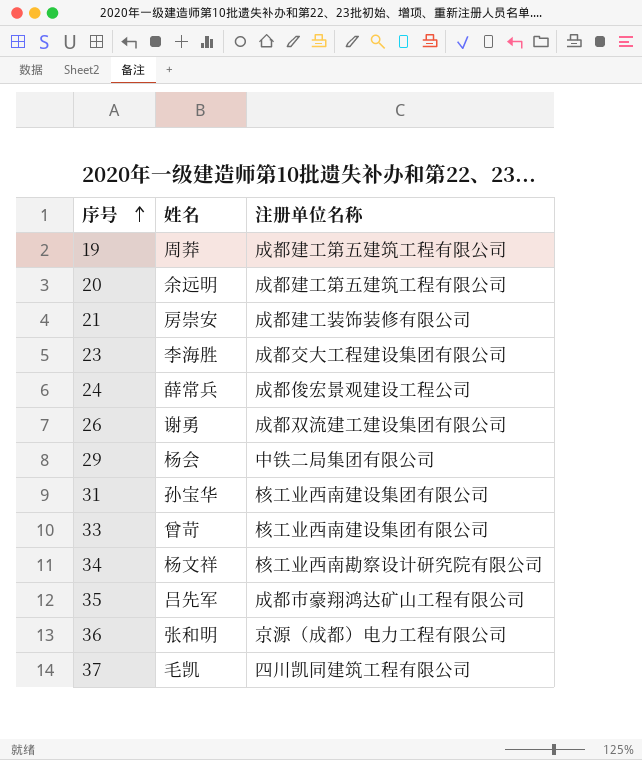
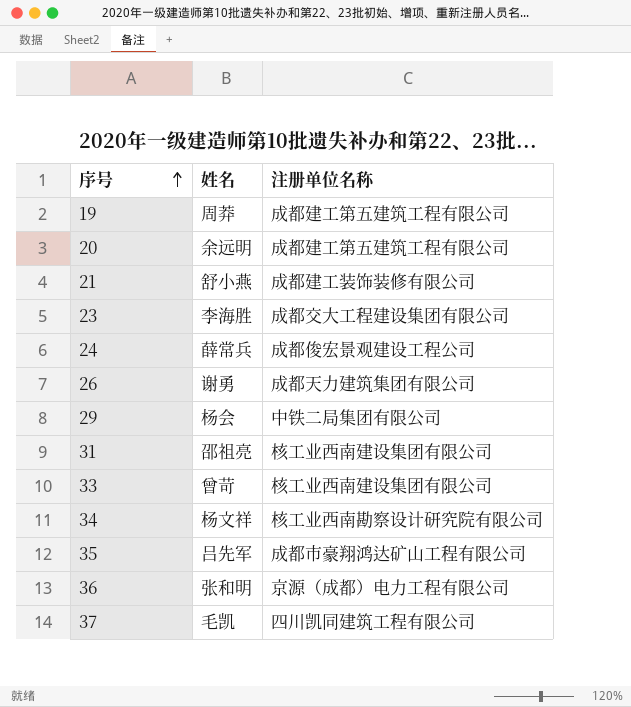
21 | 姓名: 房崇安 -> 舒小燕
26 | 注册单位名称: 成都双流建工建设集团有限公司 -> 成都天力建筑集团有限公司
31 | 姓名: 孙宝华 -> 邵祖亮

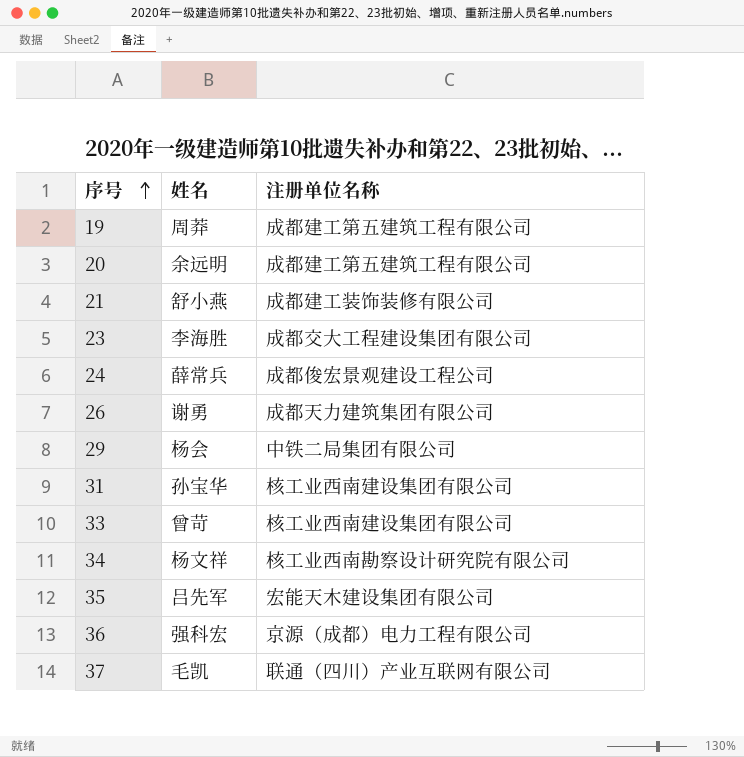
31 | 姓名: 邵祖亮 -> 孙宝华
35 | 注册单位名称: 成都市豪翔鸿达矿山工程有限公司 -> 宏能天木建设集团有限公司
36 | 姓名: 张和明 -> 强科宏
37 | 注册单位名称: 四川凯同建筑工程有限公司 -> 联通（四川）产业互联网有限公司

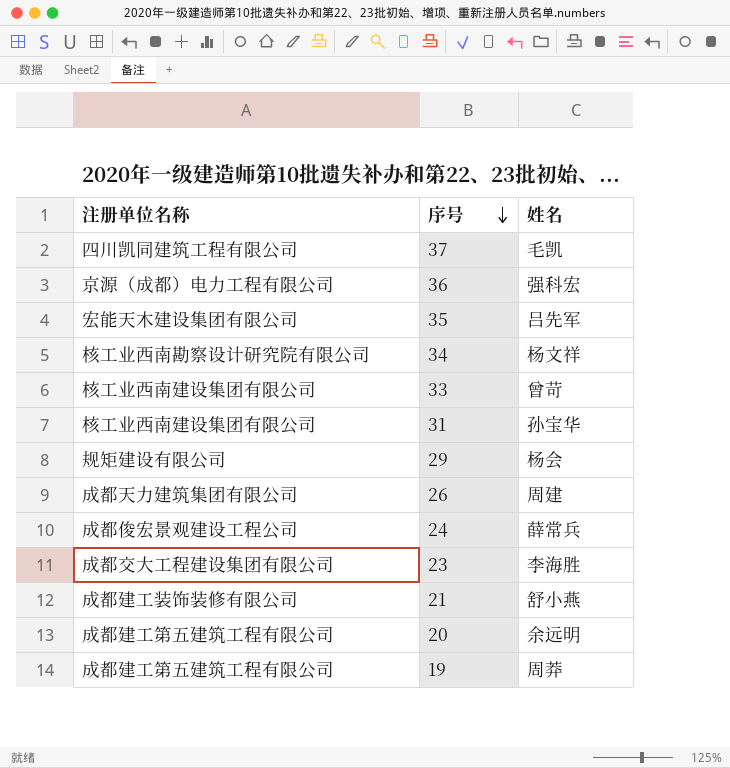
row order: 序号 ascending -> 序号 descending
column 注册单位名称 | position: 3 -> 1
37 | 注册单位名称: 联通（四川）产业互联网有限公司 -> 四川凯同建筑工程有限公司
29 | 注册单位名称: 中铁二局集团有限公司 -> 规矩建设有限公司
26 | 姓名: 谢勇 -> 周建

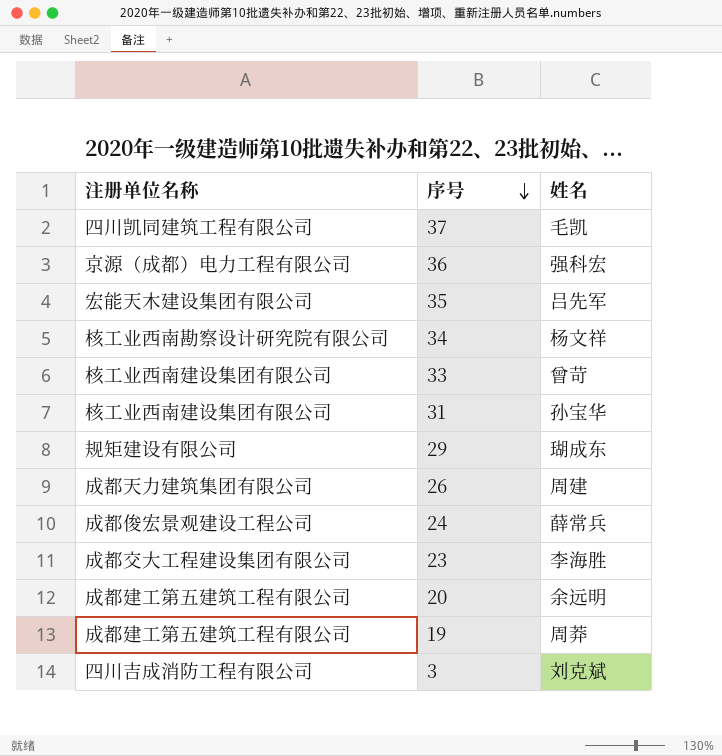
row 21: 成都建工装饰装修有限公司 | 舒小燕 -> none
29 | 姓名: 杨会 -> 瑚成东
row 3: none -> 四川吉成消防工程有限公司 | 刘克斌

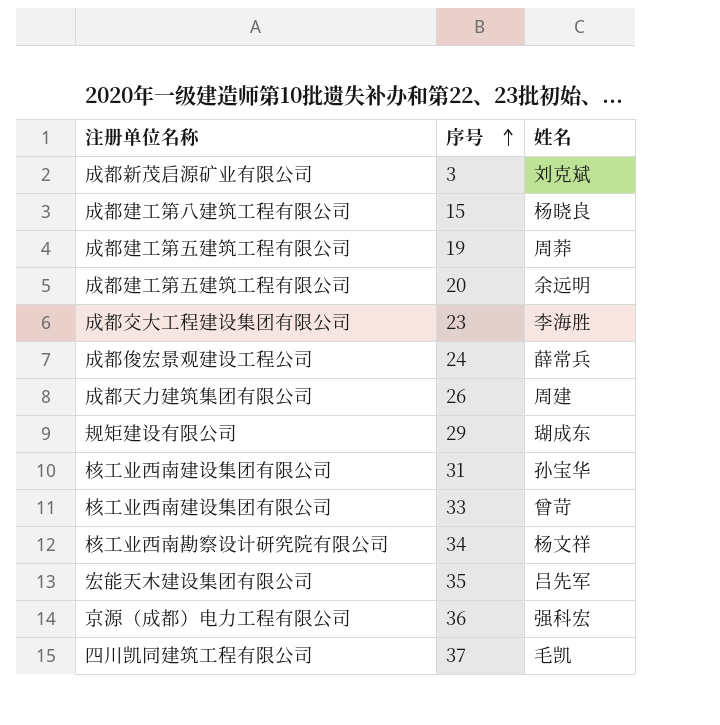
row order: 序号 descending -> 序号 ascending
3 | 注册单位名称: 四川吉成消防工程有限公司 -> 成都新茂启源矿业有限公司
row 15: none -> 成都建工第八建筑工程有限公司 | 杨晓良

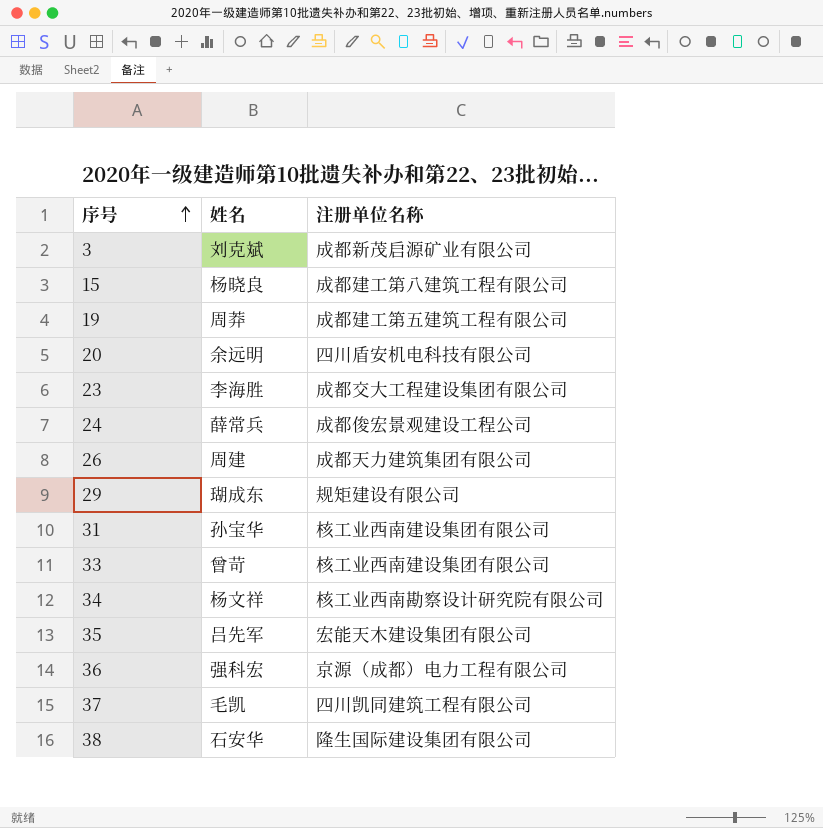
column 注册单位名称 | position: 1 -> 3
20 | 注册单位名称: 成都建工第五建筑工程有限公司 -> 四川盾安机电科技有限公司
row 38: none -> 石安华 | 隆生国际建设集团有限公司

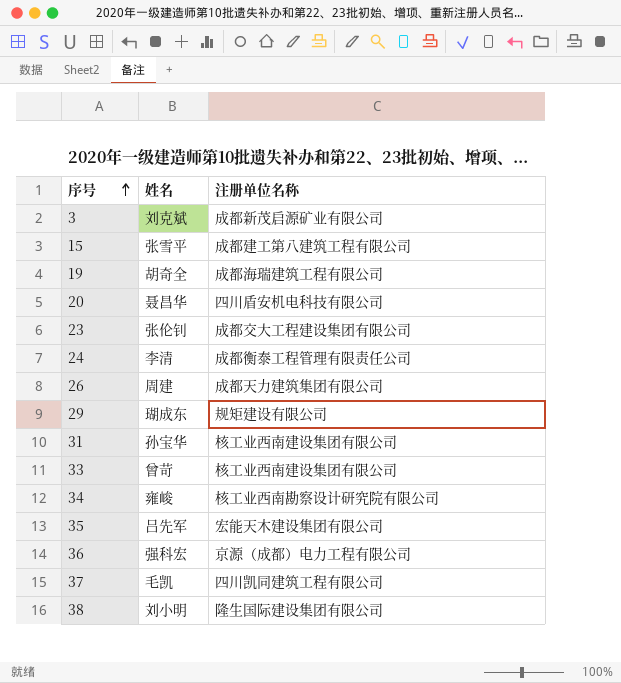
15 | 姓名: 杨晓良 -> 张雪平
19 | 姓名: 周莽 -> 胡奇全
19 | 注册单位名称: 成都建工第五建筑工程有限公司 -> 成都海瑞建筑工程有限公司
20 | 姓名: 余远明 -> 聂昌华
23 | 姓名: 李海胜 -> 张伦钊
24 | 姓名: 薛常兵 -> 李清
24 | 注册单位名称: 成都俊宏景观建设工程公司 -> 成都衡泰工程管理有限责任公司
34 | 姓名: 杨文祥 -> 雍峻
38 | 姓名: 石安华 -> 刘小明

